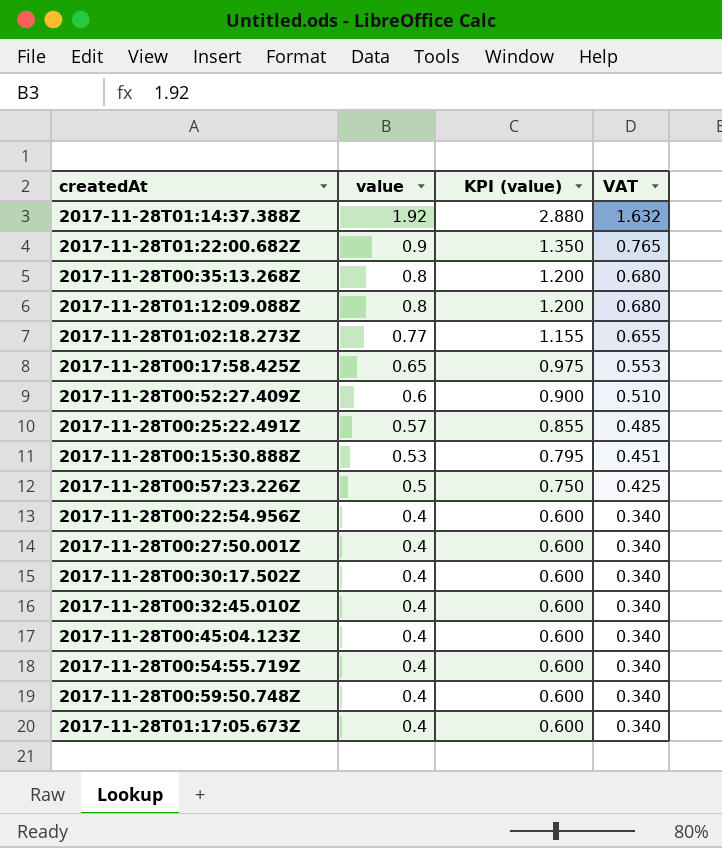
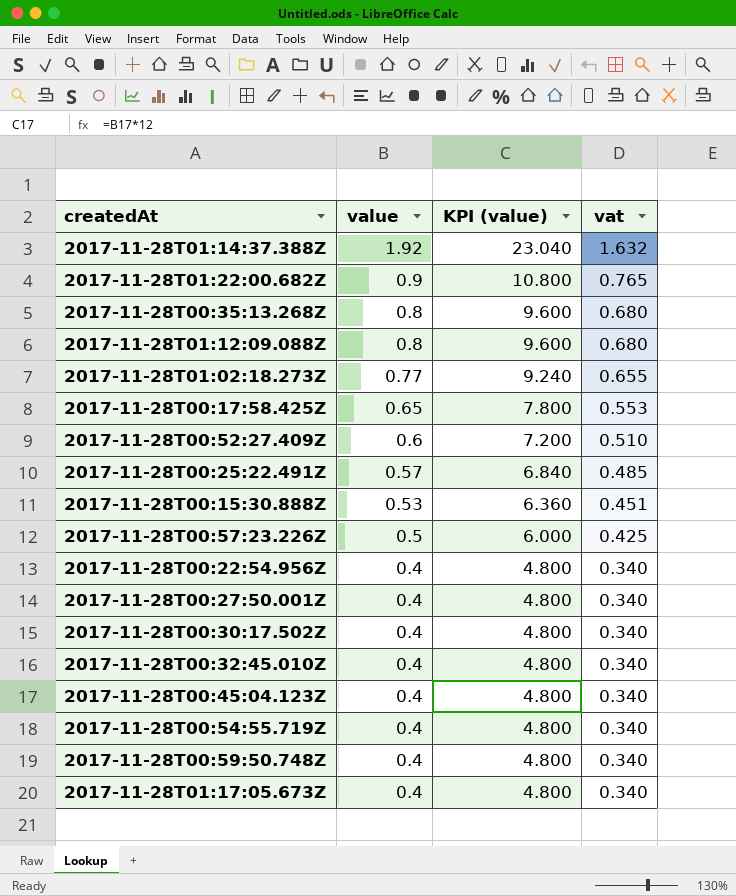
column KPI (value) | formula: [value] * 1.5 -> [value] * 12
column name: VAT -> vat

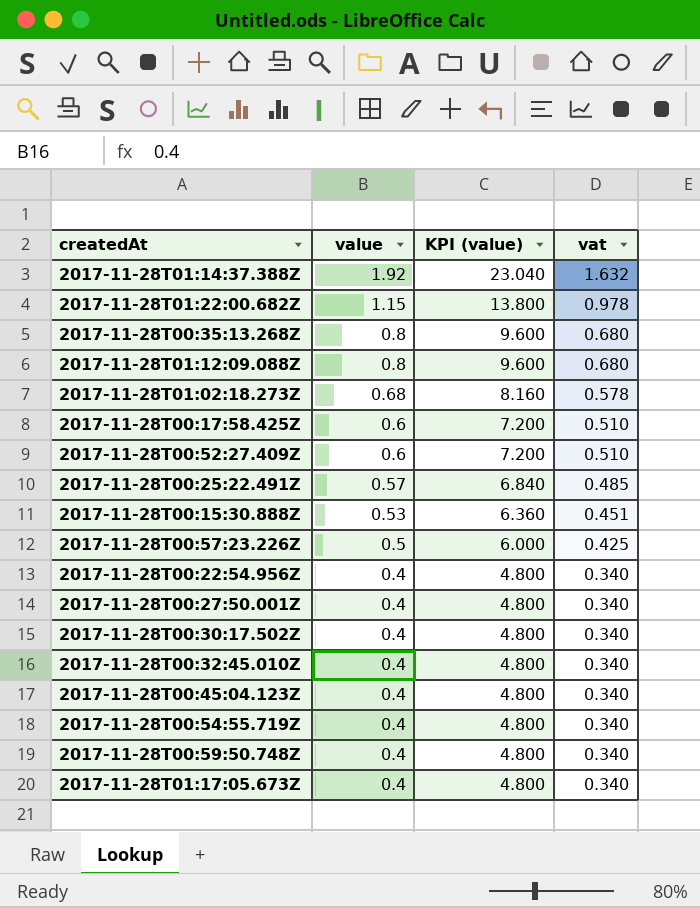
2017-11-28T01:22:00.682Z | value: 0.9 -> 1.15
2017-11-28T01:22:00.682Z | KPI (value): 10.800 -> 13.800
2017-11-28T01:22:00.682Z | vat: 0.765 -> 0.978
2017-11-28T01:02:18.273Z | value: 0.77 -> 0.68
2017-11-28T01:02:18.273Z | KPI (value): 9.240 -> 8.160
2017-11-28T01:02:18.273Z | vat: 0.655 -> 0.578
2017-11-28T00:17:58.425Z | value: 0.65 -> 0.6
2017-11-28T00:17:58.425Z | KPI (value): 7.800 -> 7.200
2017-11-28T00:17:58.425Z | vat: 0.553 -> 0.510

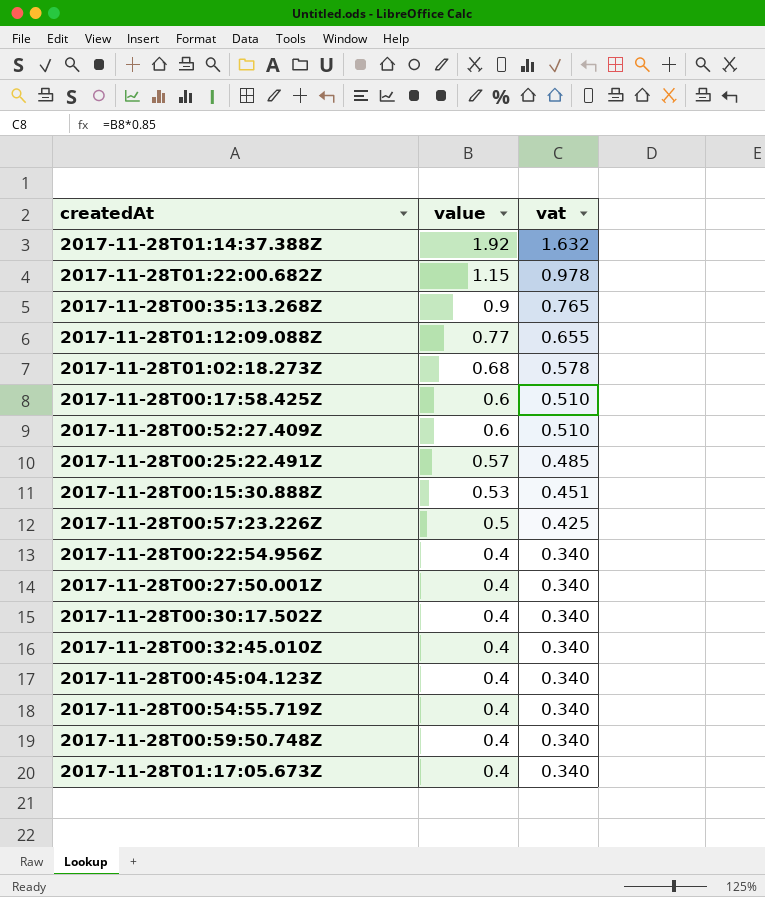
column KPI (value) | formula: [value] * 12 -> none
2017-11-28T00:35:13.268Z | value: 0.8 -> 0.9
2017-11-28T00:35:13.268Z | vat: 0.680 -> 0.765
2017-11-28T01:12:09.088Z | value: 0.8 -> 0.77
2017-11-28T01:12:09.088Z | vat: 0.680 -> 0.655

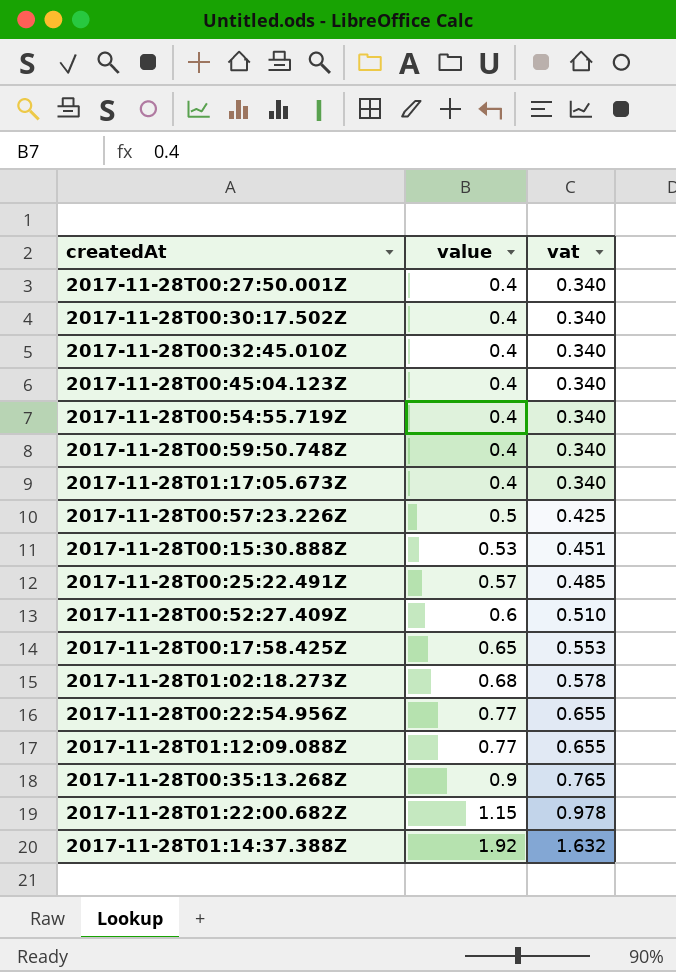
row order: value descending -> value ascending
2017-11-28T00:17:58.425Z | value: 0.6 -> 0.65
2017-11-28T00:17:58.425Z | vat: 0.510 -> 0.553
2017-11-28T00:22:54.956Z | value: 0.4 -> 0.77
2017-11-28T00:22:54.956Z | vat: 0.340 -> 0.655

